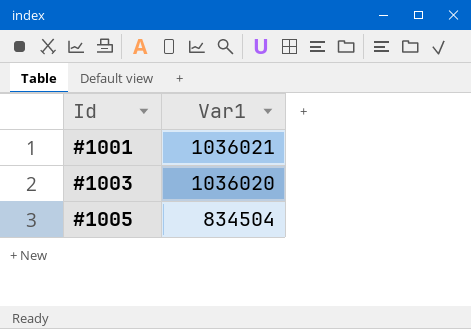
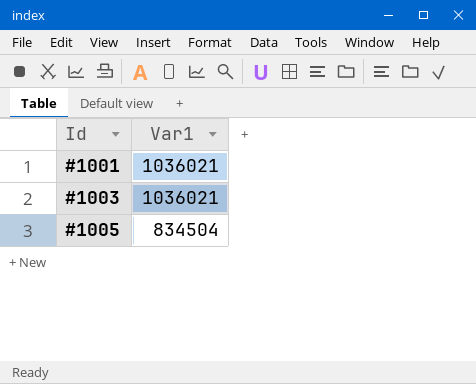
#1003 | Var1: 1036020 -> 1036021

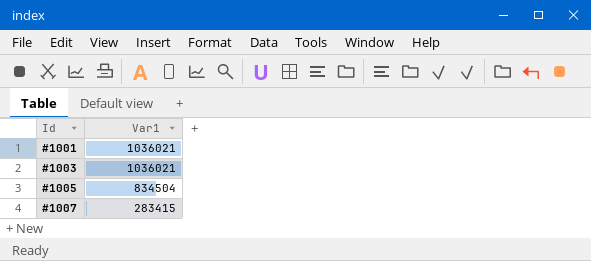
row #1007: none -> 283415

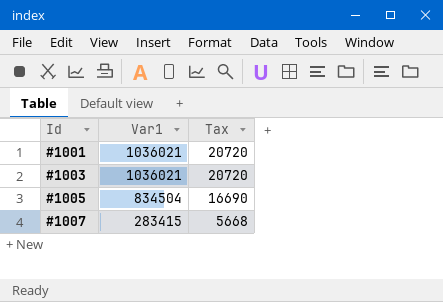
column Tax | formula: none -> [Var1] * 0.02

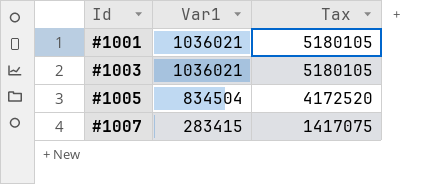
column Tax | formula: [Var1] * 0.02 -> [Var1] * 5

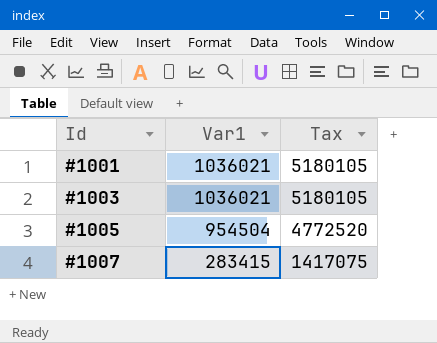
#1005 | Var1: 834504 -> 954504
#1005 | Tax: 4172520 -> 4772520

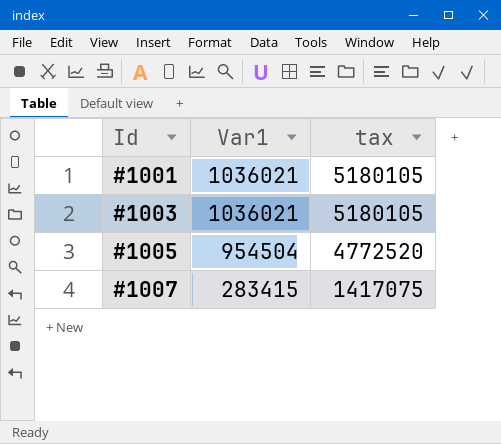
column name: Tax -> tax

